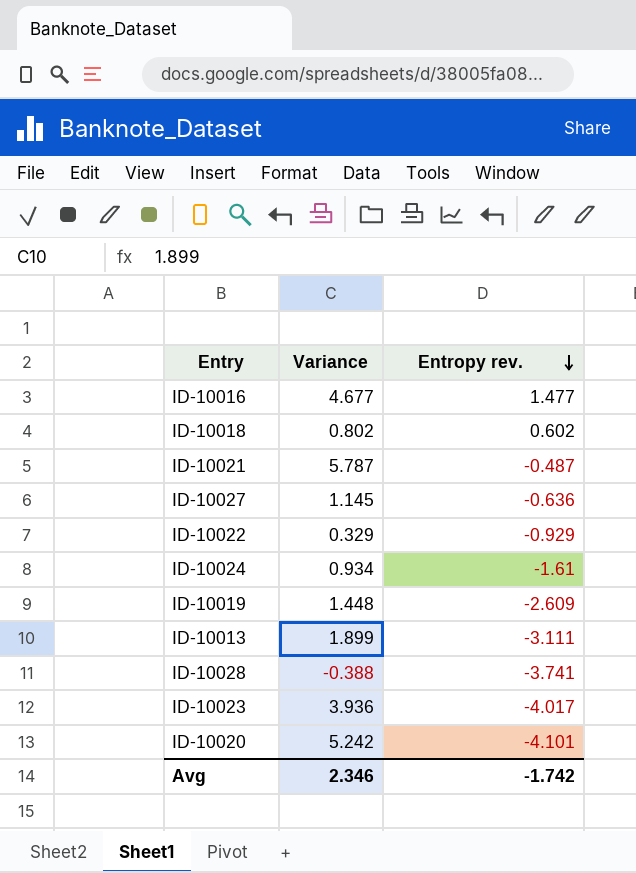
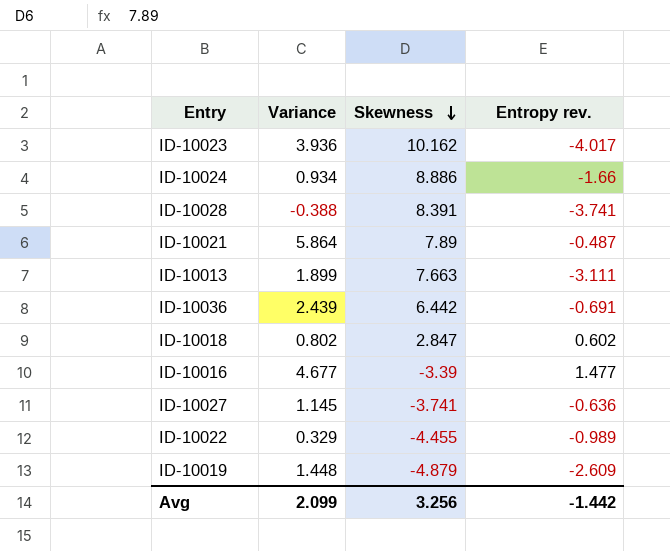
row order: Entropy rev. descending -> Skewness descending
column Skewness | position: none -> 3
row ID-10020: 5.242 | -4.101 -> none
ID-10024 | Entropy rev.: -1.61 -> -1.66
ID-10021 | Variance: 5.787 -> 5.864
row ID-10036: none -> 2.439 | 6.442 | -0.691
ID-10022 | Entropy rev.: -0.929 -> -0.989
Avg | Variance: 2.346 -> 2.099
Avg | Entropy rev.: -1.742 -> -1.442

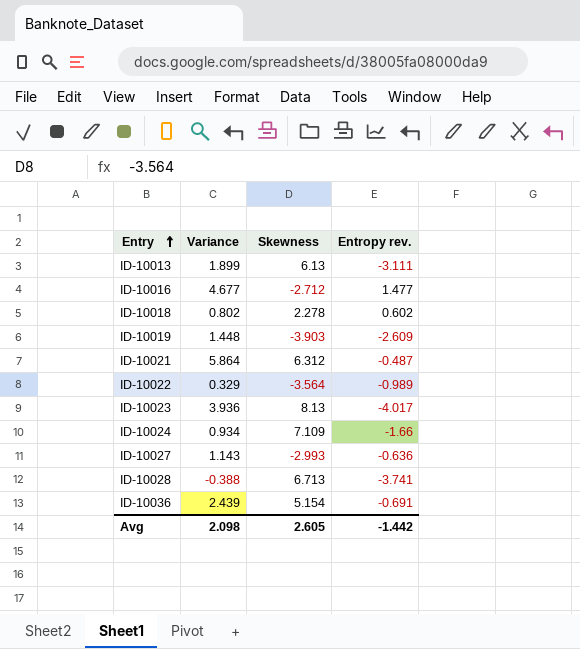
row order: Skewness descending -> Entry ascending
ID-10013 | Skewness: 7.663 -> 6.13
ID-10016 | Skewness: -3.39 -> -2.712
ID-10018 | Skewness: 2.847 -> 2.278
ID-10019 | Skewness: -4.879 -> -3.903
ID-10021 | Skewness: 7.89 -> 6.312
ID-10022 | Skewness: -4.455 -> -3.564
ID-10023 | Skewness: 10.162 -> 8.13
ID-10024 | Skewness: 8.886 -> 7.109
ID-10027 | Variance: 1.145 -> 1.143
ID-10027 | Skewness: -3.741 -> -2.993
ID-10028 | Skewness: 8.391 -> 6.713
ID-10036 | Skewness: 6.442 -> 5.154
Avg | Variance: 2.099 -> 2.098
Avg | Skewness: 3.256 -> 2.605

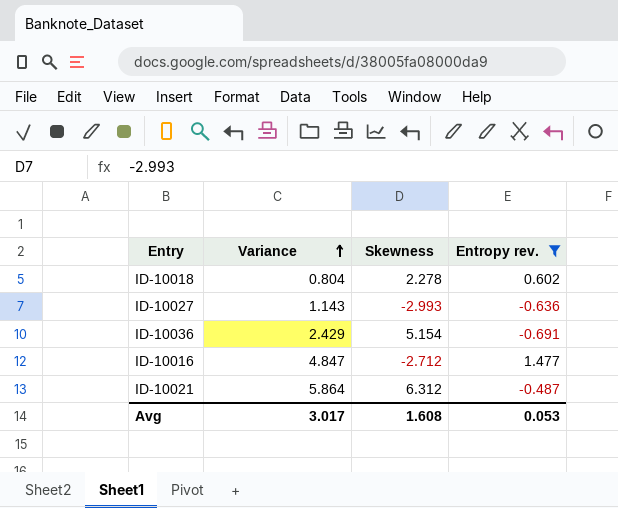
filter: none -> Entropy rev. >= -0.691
row order: Entry ascending -> Variance ascending
ID-10018 | Variance: 0.802 -> 0.804
ID-10036 | Variance: 2.439 -> 2.429
ID-10016 | Variance: 4.677 -> 4.847
Avg | Variance: 2.098 -> 3.017
Avg | Skewness: 2.605 -> 1.608
Avg | Entropy rev.: -1.442 -> 0.053

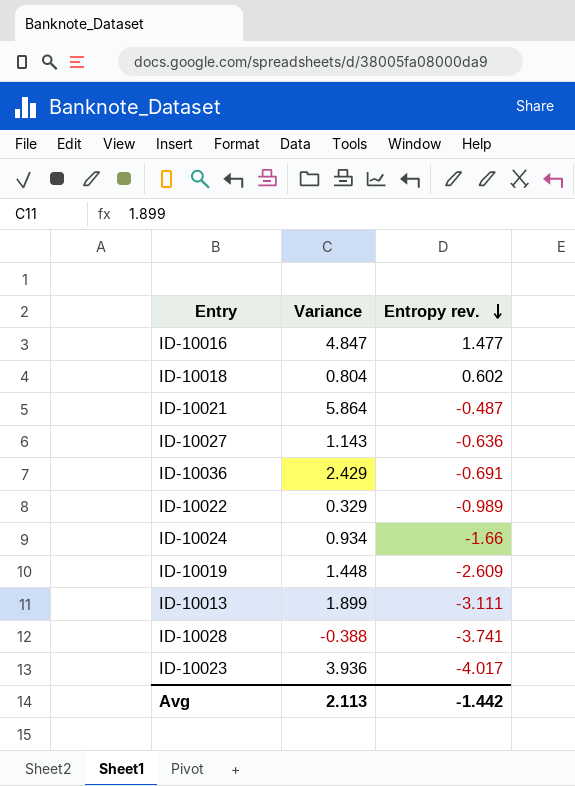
filter: Entropy rev. >= -0.691 -> none
row order: Variance ascending -> Entropy rev. descending
column Skewness | position: 3 -> none
Avg | Variance: 3.017 -> 2.113
Avg | Entropy rev.: 0.053 -> -1.442

